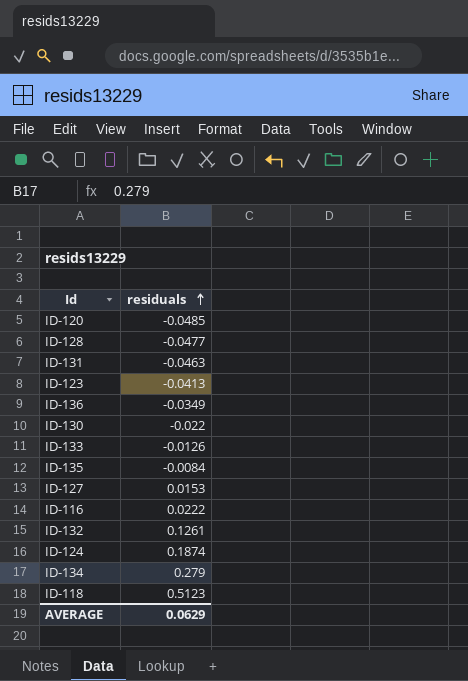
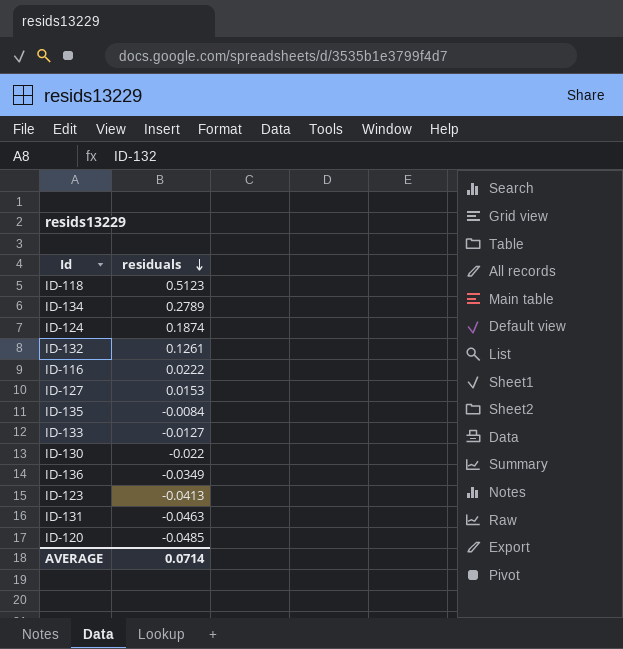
row order: residuals ascending -> residuals descending
row ID-128: -0.0477 -> none
ID-134 | residuals: 0.279 -> 0.2789
ID-133 | residuals: -0.0126 -> -0.0127
AVERAGE | residuals: 0.0629 -> 0.0714

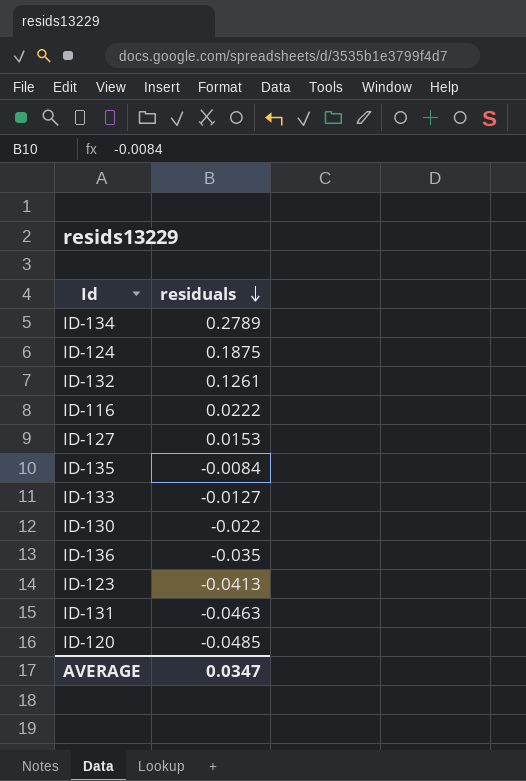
row ID-118: 0.5123 -> none
ID-124 | residuals: 0.1874 -> 0.1875
ID-136 | residuals: -0.0349 -> -0.035
AVERAGE | residuals: 0.0714 -> 0.0347

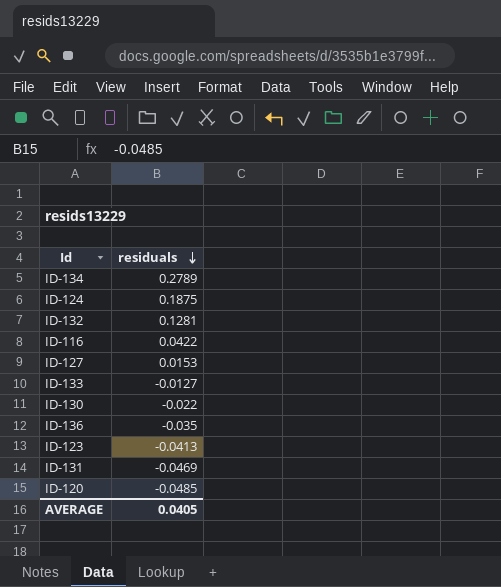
row ID-135: -0.0084 -> none
ID-132 | residuals: 0.1261 -> 0.1281
ID-116 | residuals: 0.0222 -> 0.0422
ID-131 | residuals: -0.0463 -> -0.0469
AVERAGE | residuals: 0.0347 -> 0.0405

